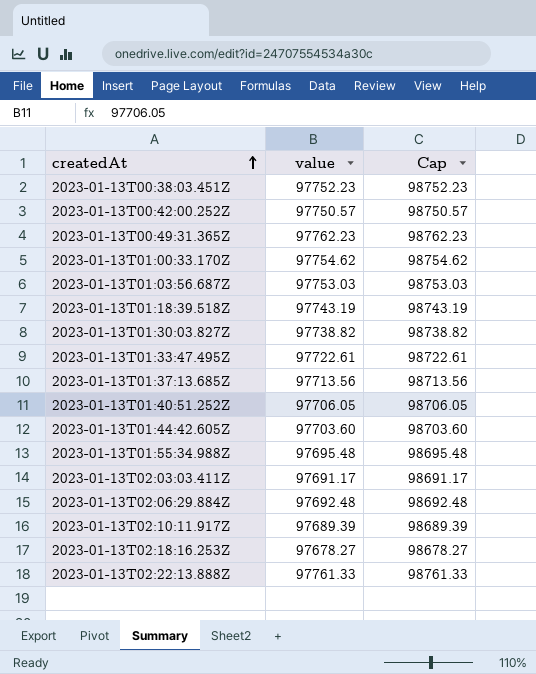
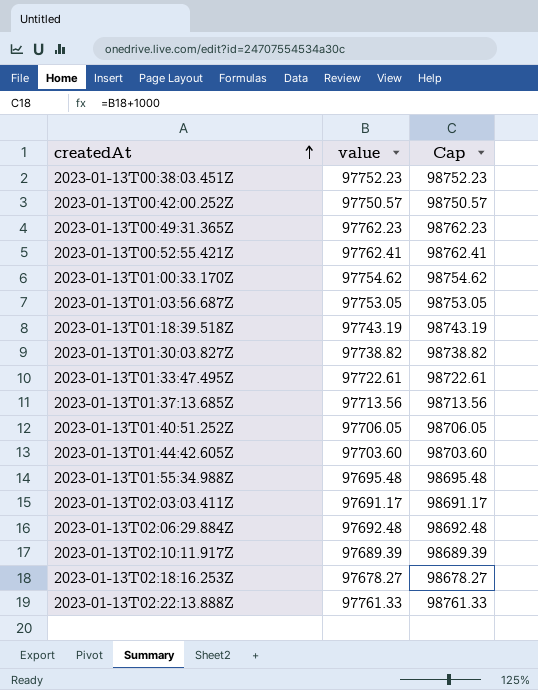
row 2023-01-13T00:52:55.421Z: none -> 97762.41 | 98762.41
2023-01-13T01:03:56.687Z | value: 97753.03 -> 97753.05
2023-01-13T01:03:56.687Z | Cap: 98753.03 -> 98753.05

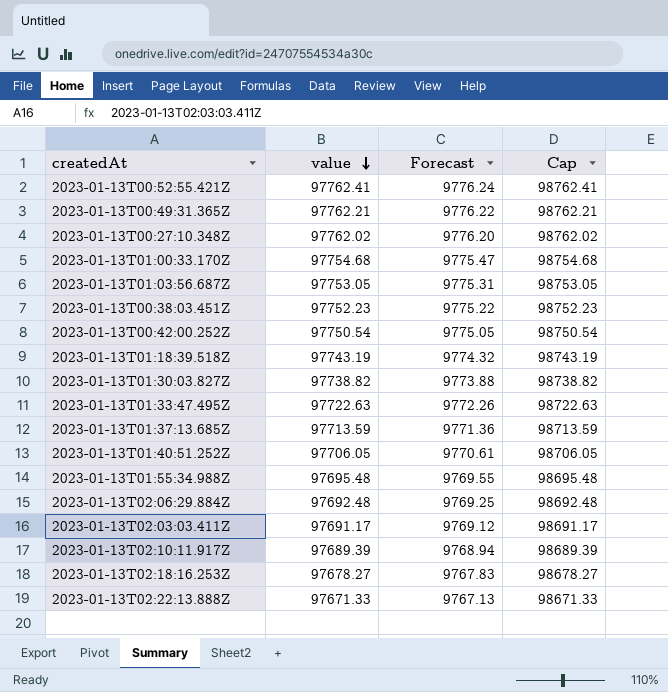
row order: createdAt ascending -> value descending
column Forecast | formula: none -> [value] * 0.1
row 2023-01-13T01:44:42.605Z: 97703.60 | 98703.60 -> none
2023-01-13T00:49:31.365Z | value: 97762.23 -> 97762.21
2023-01-13T00:49:31.365Z | Cap: 98762.23 -> 98762.21
row 2023-01-13T00:27:10.348Z: none -> 97762.02 | 9776.20 | 98762.02
2023-01-13T01:00:33.170Z | value: 97754.62 -> 97754.68
2023-01-13T01:00:33.170Z | Cap: 98754.62 -> 98754.68
2023-01-13T00:42:00.252Z | value: 97750.57 -> 97750.54
2023-01-13T00:42:00.252Z | Cap: 98750.57 -> 98750.54
2023-01-13T01:33:47.495Z | value: 97722.61 -> 97722.63
2023-01-13T01:33:47.495Z | Cap: 98722.61 -> 98722.63
2023-01-13T01:37:13.685Z | value: 97713.56 -> 97713.59
2023-01-13T01:37:13.685Z | Cap: 98713.56 -> 98713.59
2023-01-13T02:22:13.888Z | value: 97761.33 -> 97671.33
2023-01-13T02:22:13.888Z | Cap: 98761.33 -> 98671.33

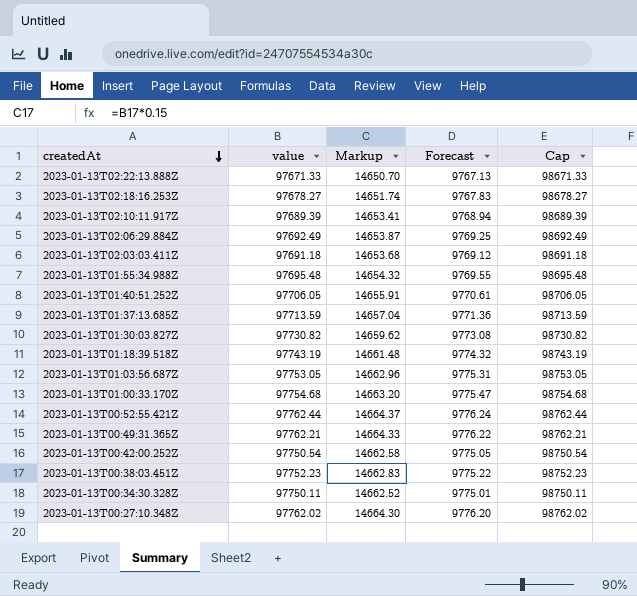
row order: value descending -> createdAt descending
column Markup | formula: none -> [value] * 0.15
row 2023-01-13T01:33:47.495Z: 97722.63 | 9772.26 | 98722.63 -> none
2023-01-13T02:06:29.884Z | value: 97692.48 -> 97692.49
2023-01-13T02:06:29.884Z | Cap: 98692.48 -> 98692.49
2023-01-13T02:03:03.411Z | value: 97691.17 -> 97691.18
2023-01-13T02:03:03.411Z | Cap: 98691.17 -> 98691.18
2023-01-13T01:30:03.827Z | value: 97738.82 -> 97730.82
2023-01-13T01:30:03.827Z | Forecast: 9773.88 -> 9773.08
2023-01-13T01:30:03.827Z | Cap: 98738.82 -> 98730.82
2023-01-13T00:52:55.421Z | value: 97762.41 -> 97762.44
2023-01-13T00:52:55.421Z | Cap: 98762.41 -> 98762.44
row 2023-01-13T00:34:30.328Z: none -> 97750.11 | 14662.52 | 9775.01 | 98750.11

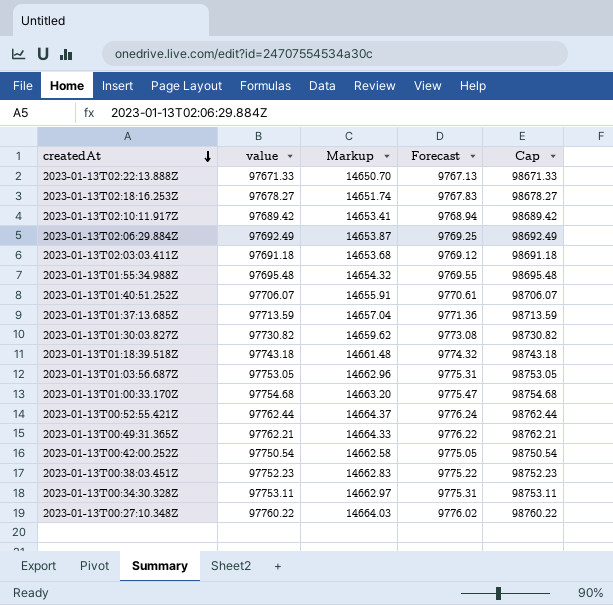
2023-01-13T02:10:11.917Z | value: 97689.39 -> 97689.42
2023-01-13T02:10:11.917Z | Cap: 98689.39 -> 98689.42
2023-01-13T01:40:51.252Z | value: 97706.05 -> 97706.07
2023-01-13T01:40:51.252Z | Cap: 98706.05 -> 98706.07
2023-01-13T01:18:39.518Z | value: 97743.19 -> 97743.18
2023-01-13T01:18:39.518Z | Cap: 98743.19 -> 98743.18
2023-01-13T00:34:30.328Z | value: 97750.11 -> 97753.11
2023-01-13T00:34:30.328Z | Markup: 14662.52 -> 14662.97
2023-01-13T00:34:30.328Z | Forecast: 9775.01 -> 9775.31
2023-01-13T00:34:30.328Z | Cap: 98750.11 -> 98753.11
2023-01-13T00:27:10.348Z | value: 97762.02 -> 97760.22
2023-01-13T00:27:10.348Z | Markup: 14664.30 -> 14664.03
2023-01-13T00:27:10.348Z | Forecast: 9776.20 -> 9776.02
2023-01-13T00:27:10.348Z | Cap: 98762.02 -> 98760.22

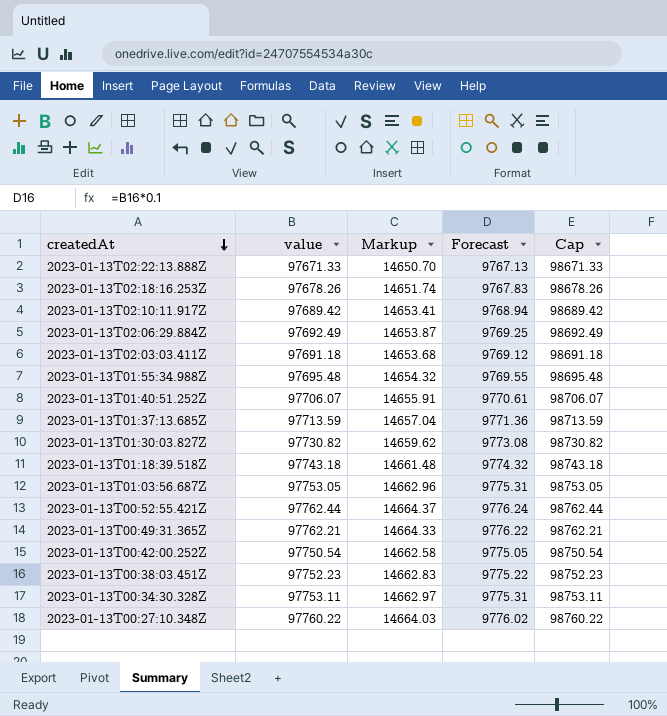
row 2023-01-13T01:00:33.170Z: 97754.68 | 14663.20 | 9775.47 | 98754.68 -> none
2023-01-13T02:18:16.253Z | value: 97678.27 -> 97678.26
2023-01-13T02:18:16.253Z | Cap: 98678.27 -> 98678.26

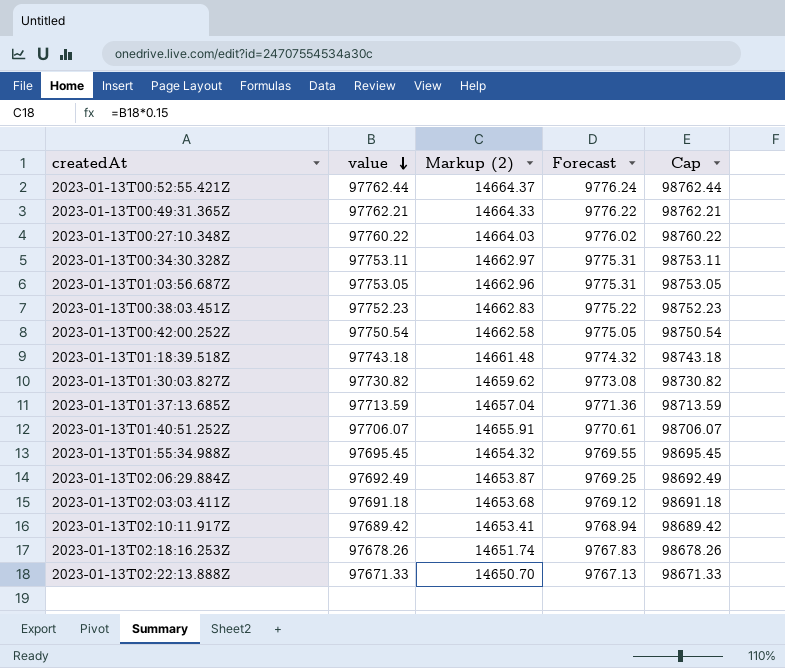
row order: createdAt descending -> value descending
column name: Markup -> Markup (2)
2023-01-13T01:55:34.988Z | value: 97695.48 -> 97695.45
2023-01-13T01:55:34.988Z | Cap: 98695.48 -> 98695.45

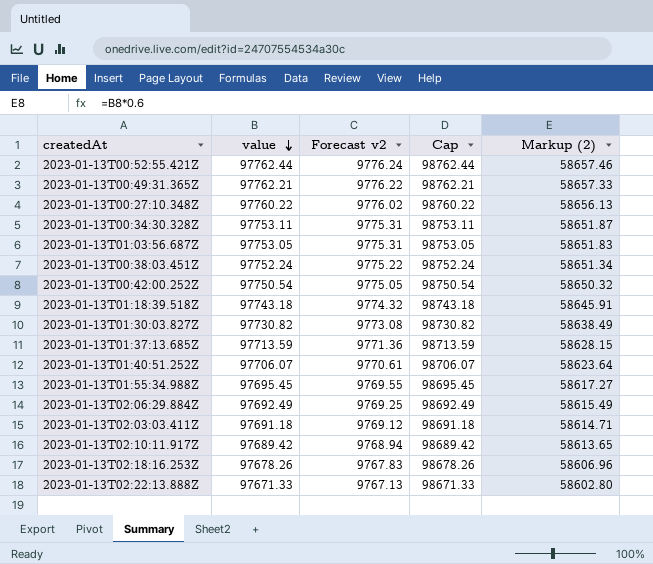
column name: Forecast -> Forecast v2
column Markup (2) | formula: [value] * 0.15 -> [value] * 0.6
column Markup (2) | position: 3 -> 5
2023-01-13T00:38:03.451Z | value: 97752.23 -> 97752.24
2023-01-13T00:38:03.451Z | Cap: 98752.23 -> 98752.24

